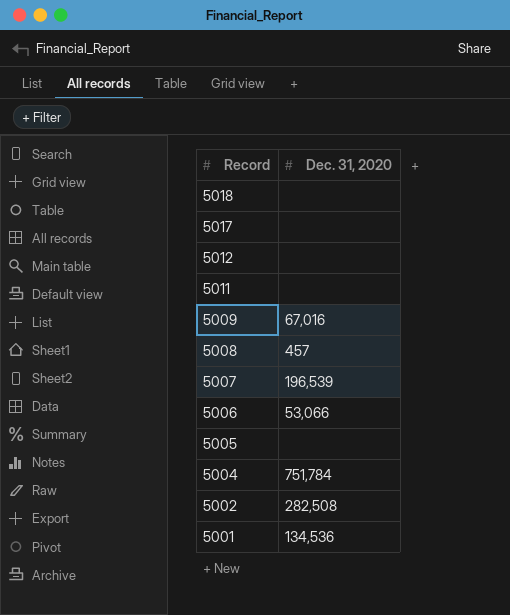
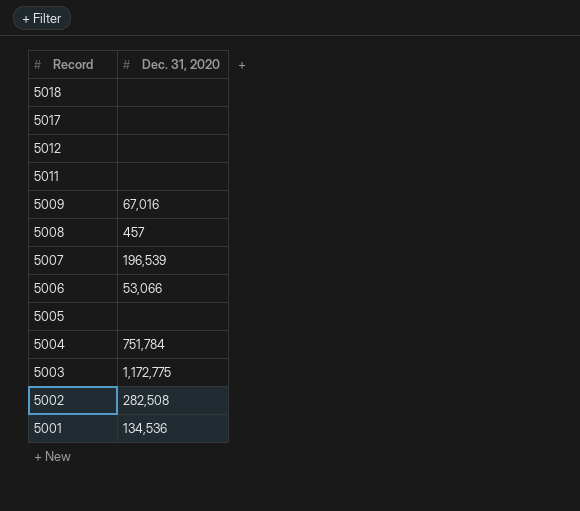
row 5003: none -> 1,172,775

